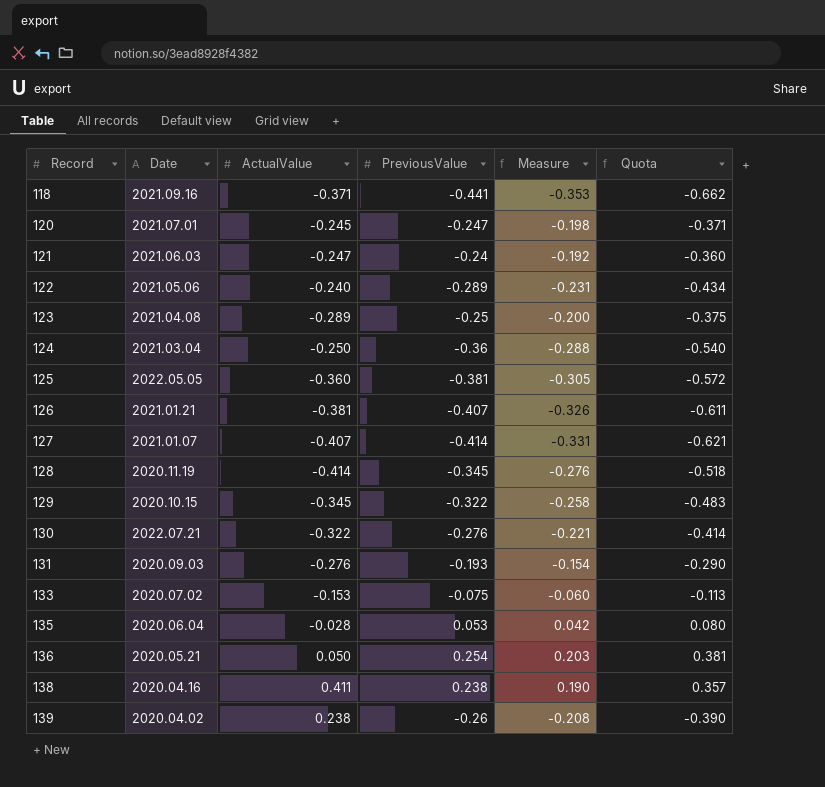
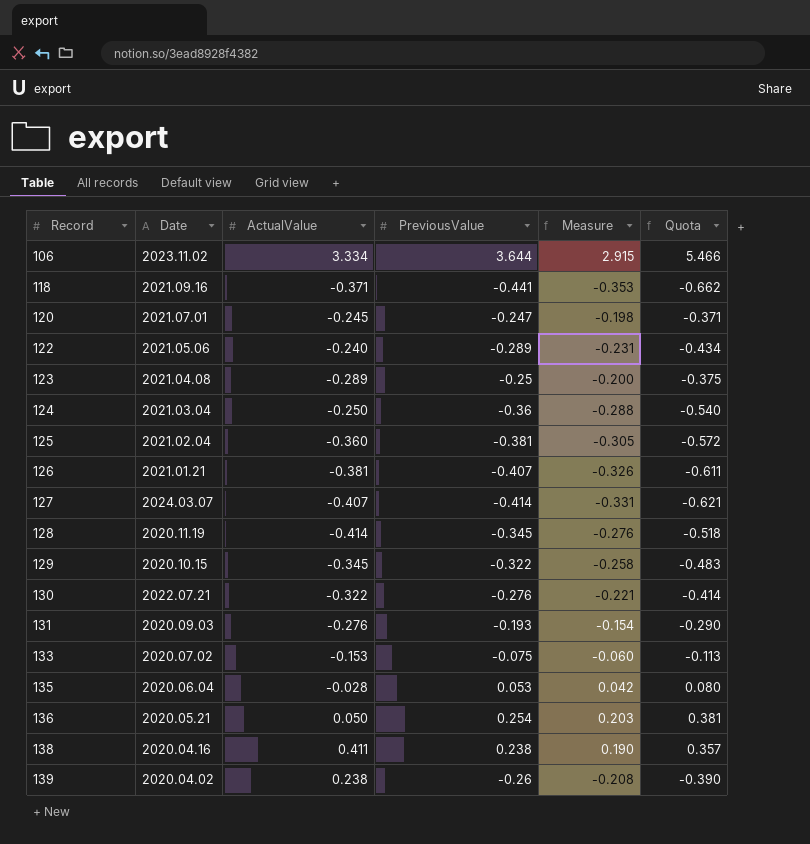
row 121: 2021.06.03 | -0.247 | -0.24 | -0.192 | -0.360 -> none
row 106: none -> 2023.11.02 | 3.334 | 3.644 | 2.915 | 5.466
125 | Date: 2022.05.05 -> 2021.02.04
127 | Date: 2021.01.07 -> 2024.03.07

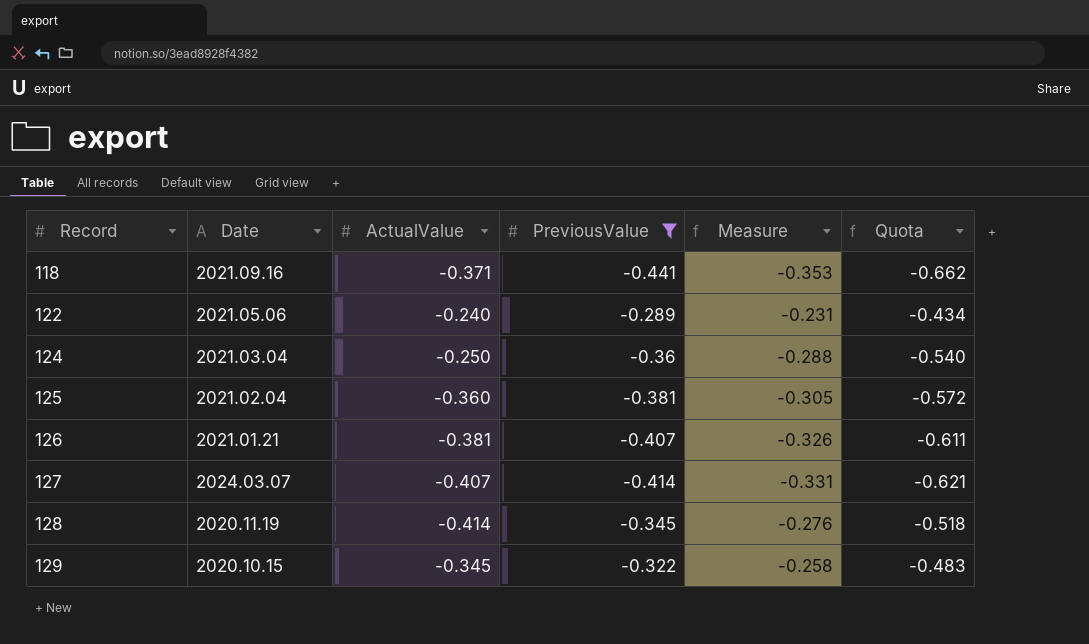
filter: none -> PreviousValue <= -0.289

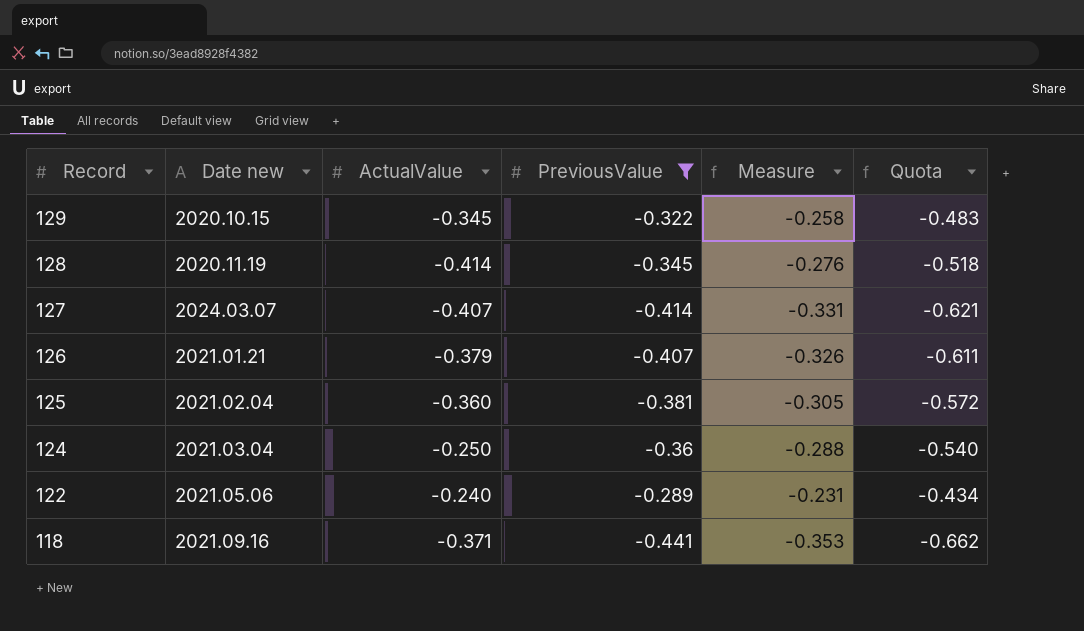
row order: Record ascending -> Record descending
column name: Date -> Date new
126 | ActualValue: -0.381 -> -0.379

